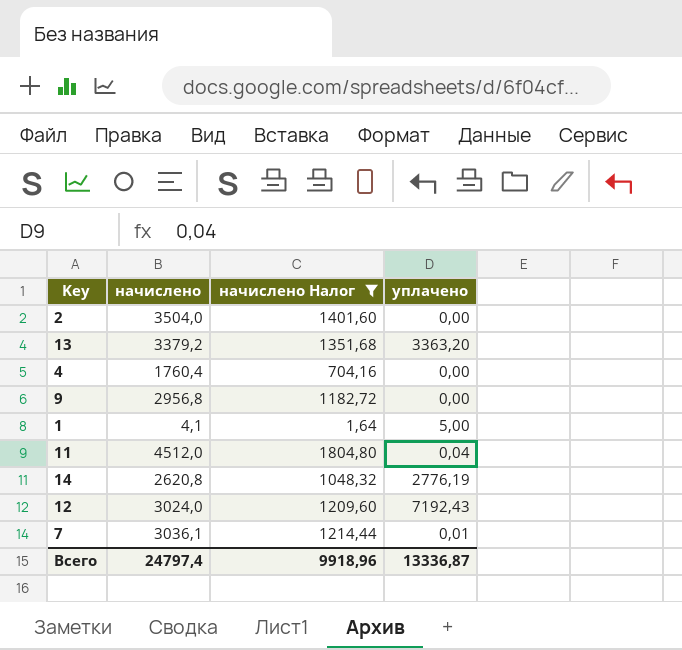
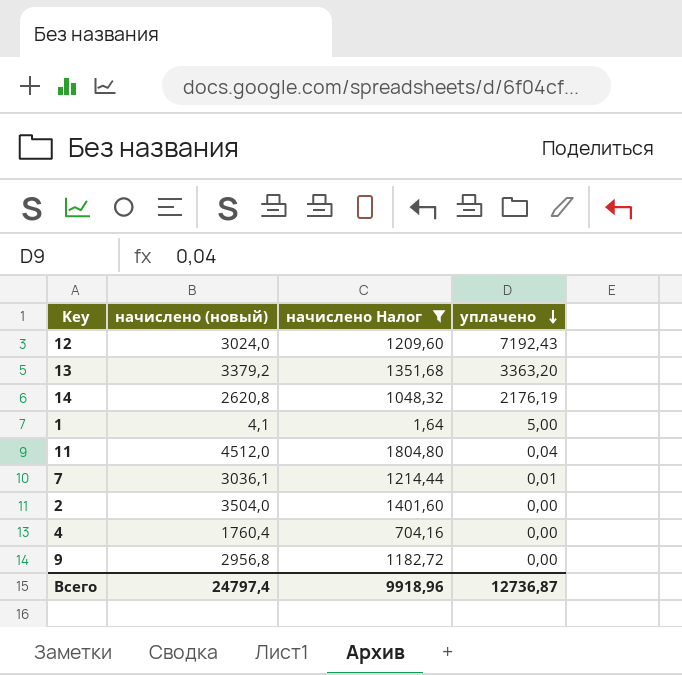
row order: none -> уплачено descending
column name: начислено -> начислено (новый)
14 | уплачено: 2776,19 -> 2176,19
Всего | уплачено: 13336,87 -> 12736,87

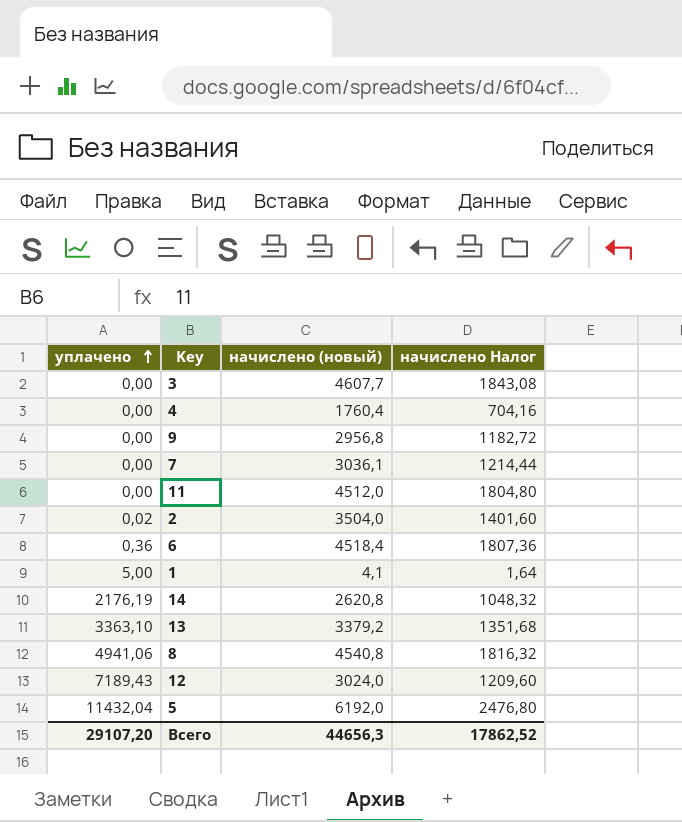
filter: начислено Налог <= 1804,80 -> none
row order: уплачено descending -> уплачено ascending
column уплачено | position: 4 -> 1
7 | уплачено: 0,01 -> 0,00
11 | уплачено: 0,04 -> 0,00
2 | уплачено: 0,00 -> 0,02
13 | уплачено: 3363,20 -> 3363,10
12 | уплачено: 7192,43 -> 7189,43
Всего | уплачено: 12736,87 -> 29107,20
Всего | начислено (новый): 24797,4 -> 44656,3
Всего | начислено Налог: 9918,96 -> 17862,52

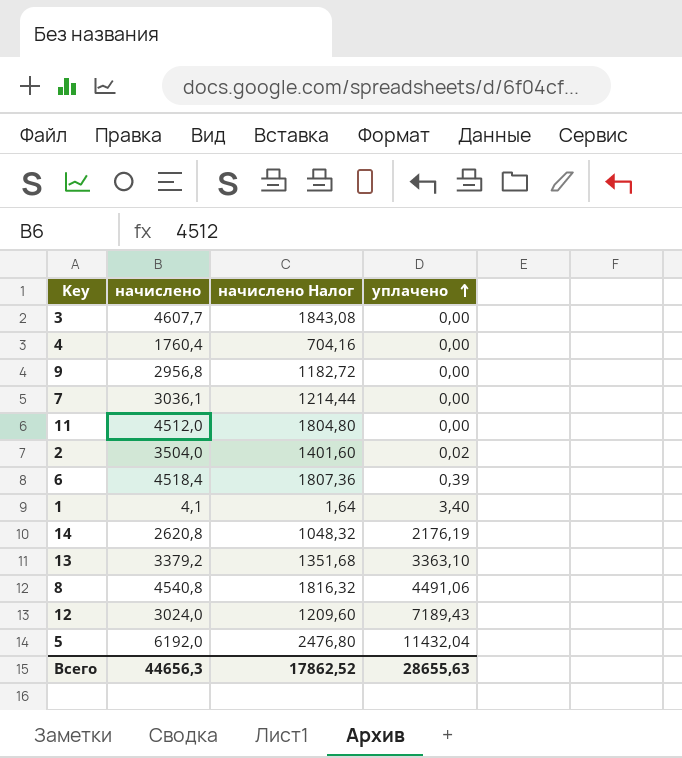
column name: начислено (новый) -> начислено
column уплачено | position: 1 -> 4
6 | уплачено: 0,36 -> 0,39
1 | уплачено: 5,00 -> 3,40
8 | уплачено: 4941,06 -> 4491,06
Всего | уплачено: 29107,20 -> 28655,63

